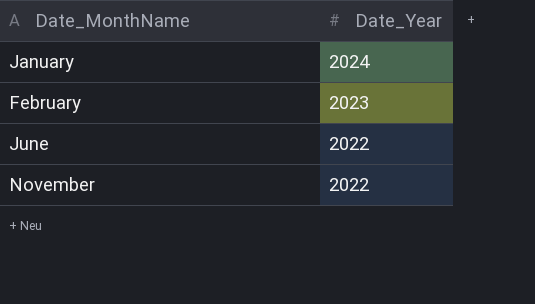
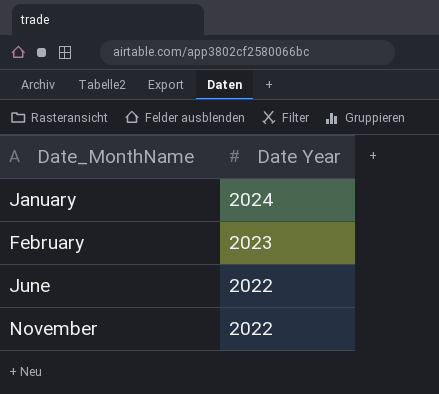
column name: Date_Year -> Date Year

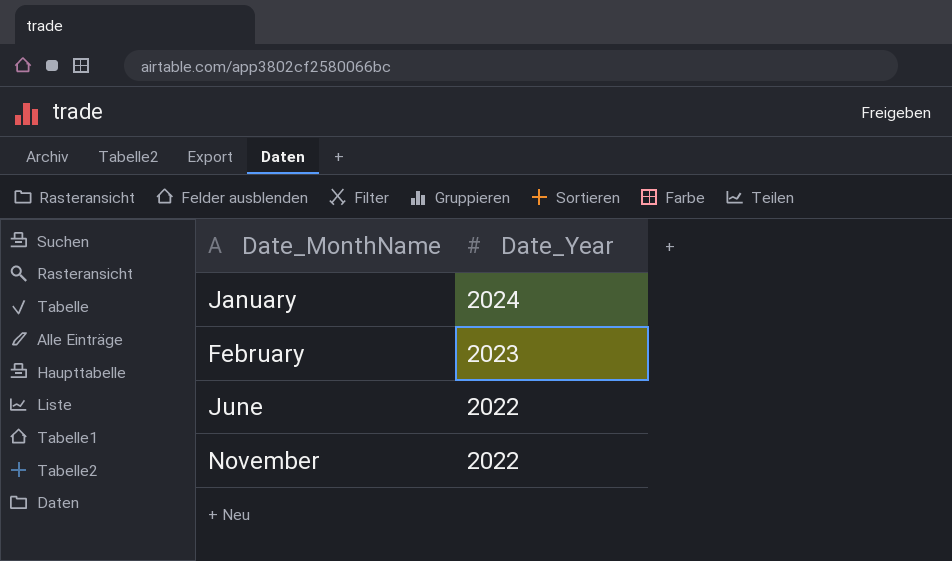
column name: Date Year -> Date_Year

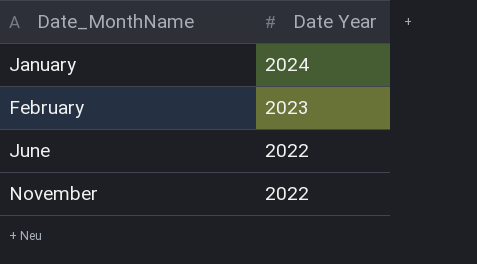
column name: Date_Year -> Date Year

